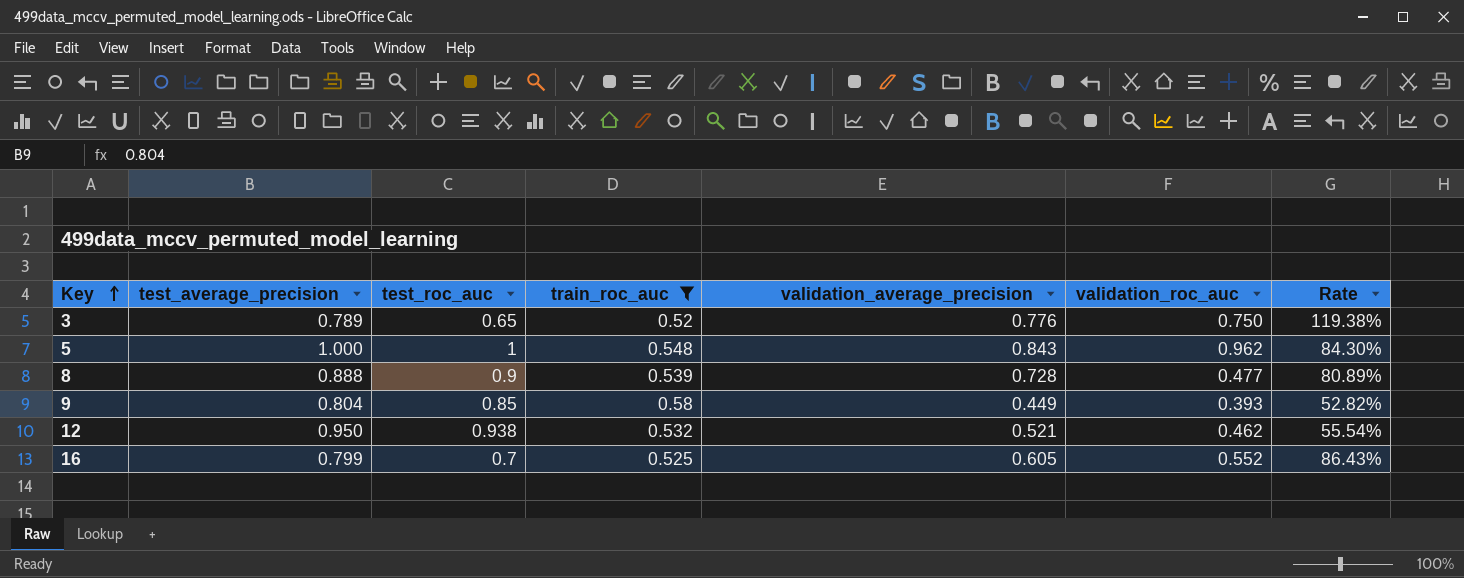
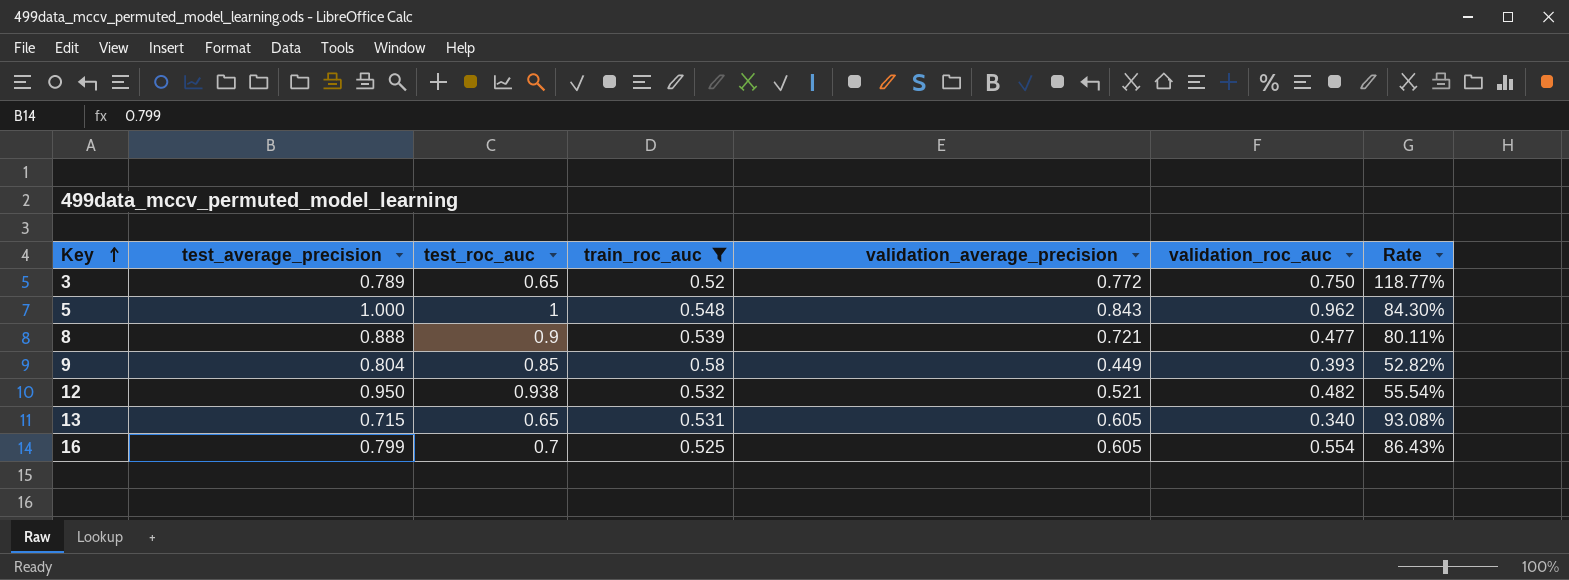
3 | validation_average_precision: 0.776 -> 0.772
3 | Rate: 119.38% -> 118.77%
8 | validation_average_precision: 0.728 -> 0.721
8 | Rate: 80.89% -> 80.11%
12 | validation_roc_auc: 0.462 -> 0.482
row 13: none -> 0.715 | 0.65 | 0.531 | 0.605 | 0.340 | 93.08%
16 | validation_roc_auc: 0.552 -> 0.554

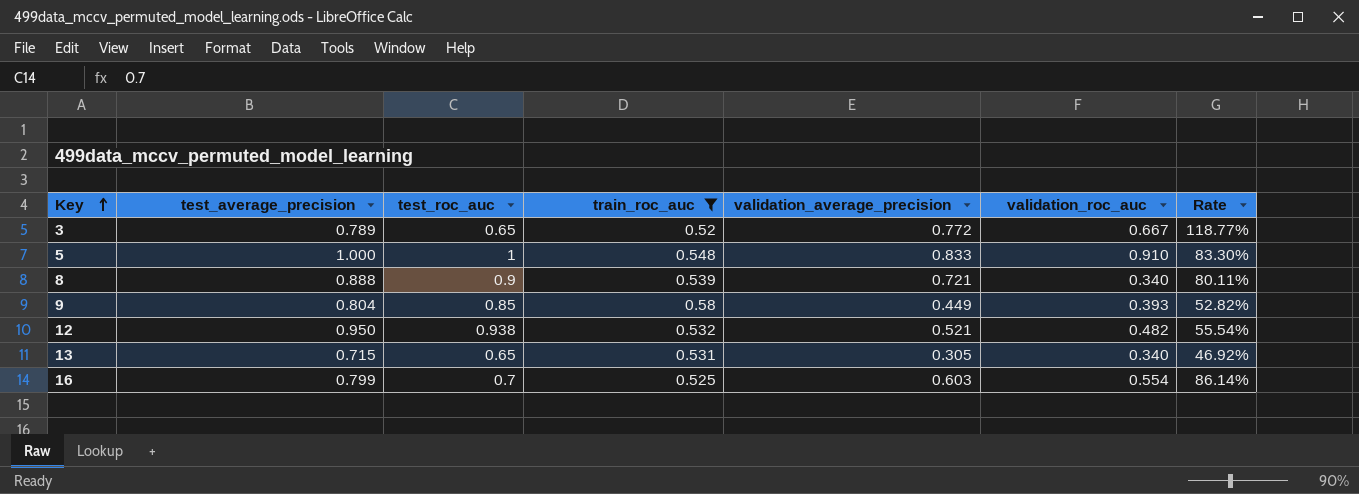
3 | validation_roc_auc: 0.750 -> 0.667
5 | validation_average_precision: 0.843 -> 0.833
5 | validation_roc_auc: 0.962 -> 0.910
5 | Rate: 84.30% -> 83.30%
8 | validation_roc_auc: 0.477 -> 0.340
13 | validation_average_precision: 0.605 -> 0.305
13 | Rate: 93.08% -> 46.92%
16 | validation_average_precision: 0.605 -> 0.603
16 | Rate: 86.43% -> 86.14%

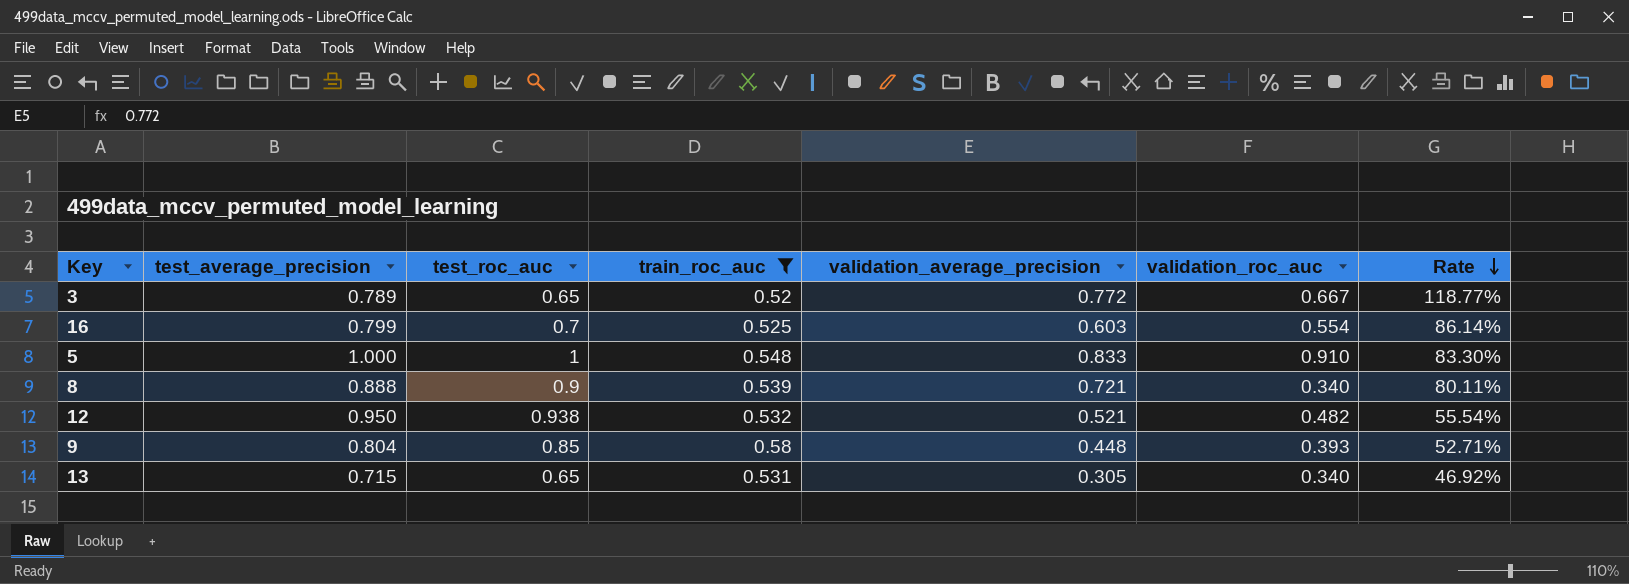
row order: Key ascending -> Rate descending
9 | validation_average_precision: 0.449 -> 0.448
9 | Rate: 52.82% -> 52.71%

